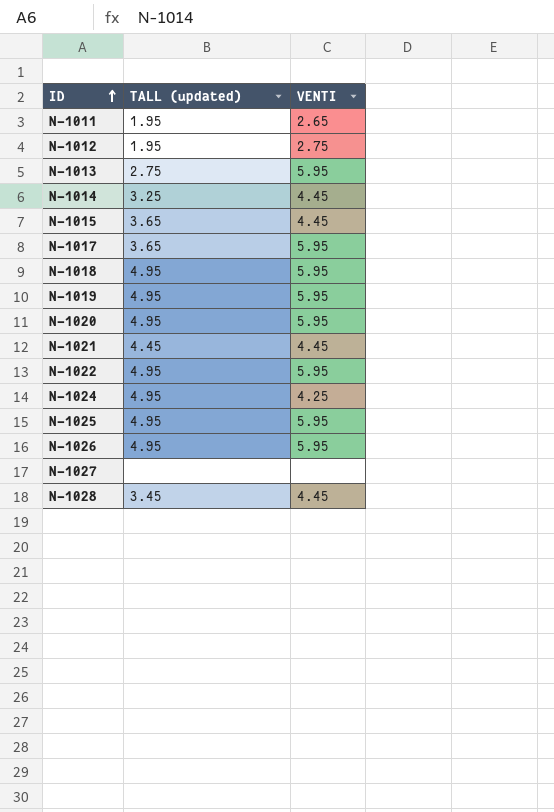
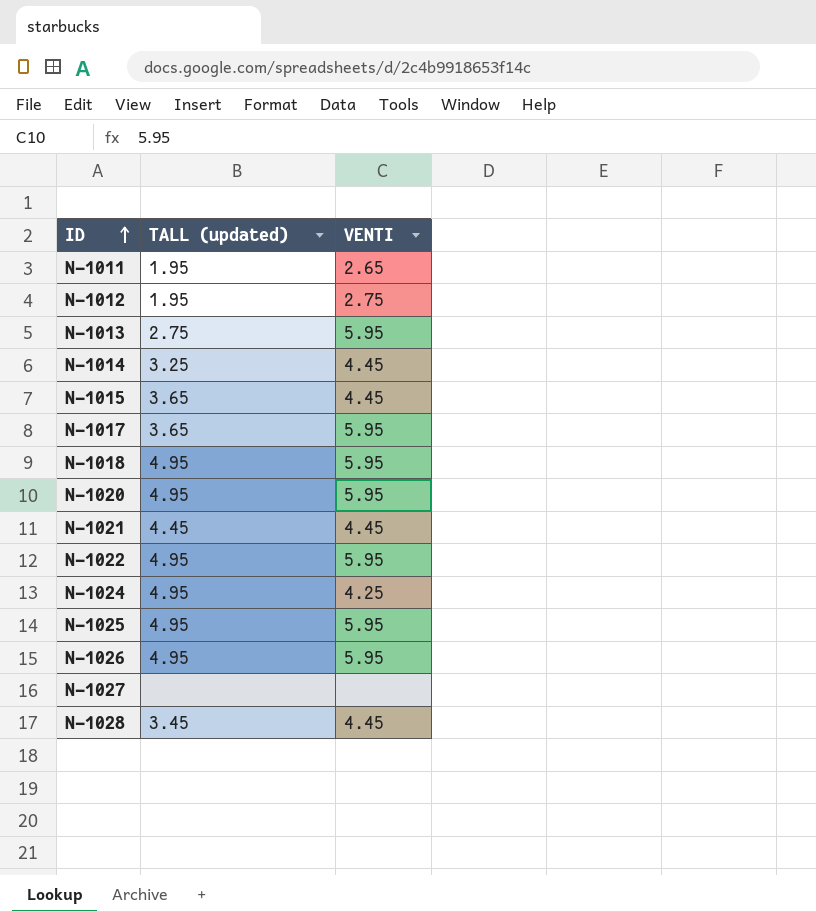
row N-1019: 4.95 | 5.95 -> none

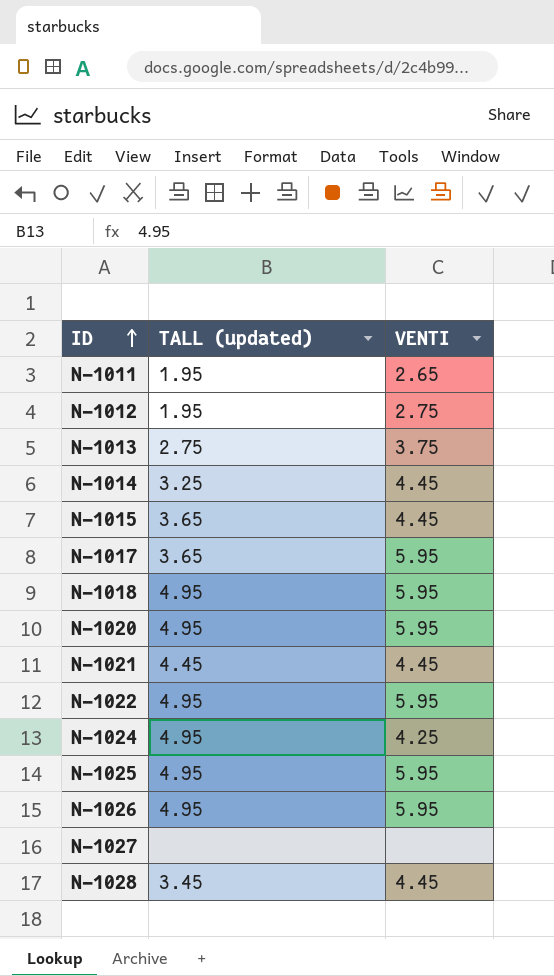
N-1013 | VENTI: 5.95 -> 3.75

